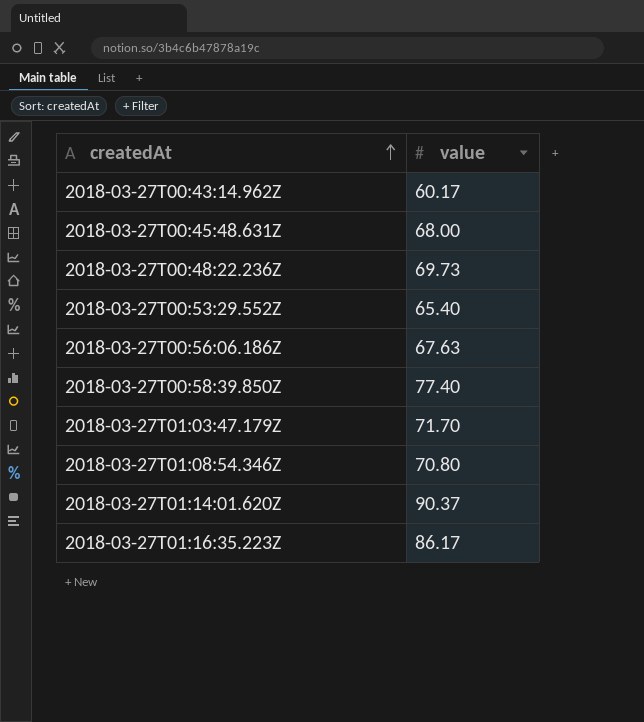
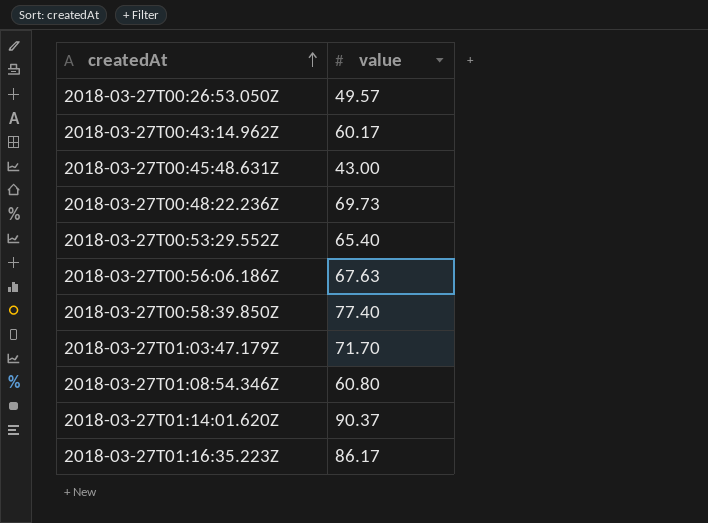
row 2018-03-27T00:26:53.050Z: none -> 49.57
2018-03-27T00:45:48.631Z | value: 68.00 -> 43.00
2018-03-27T01:08:54.346Z | value: 70.80 -> 60.80

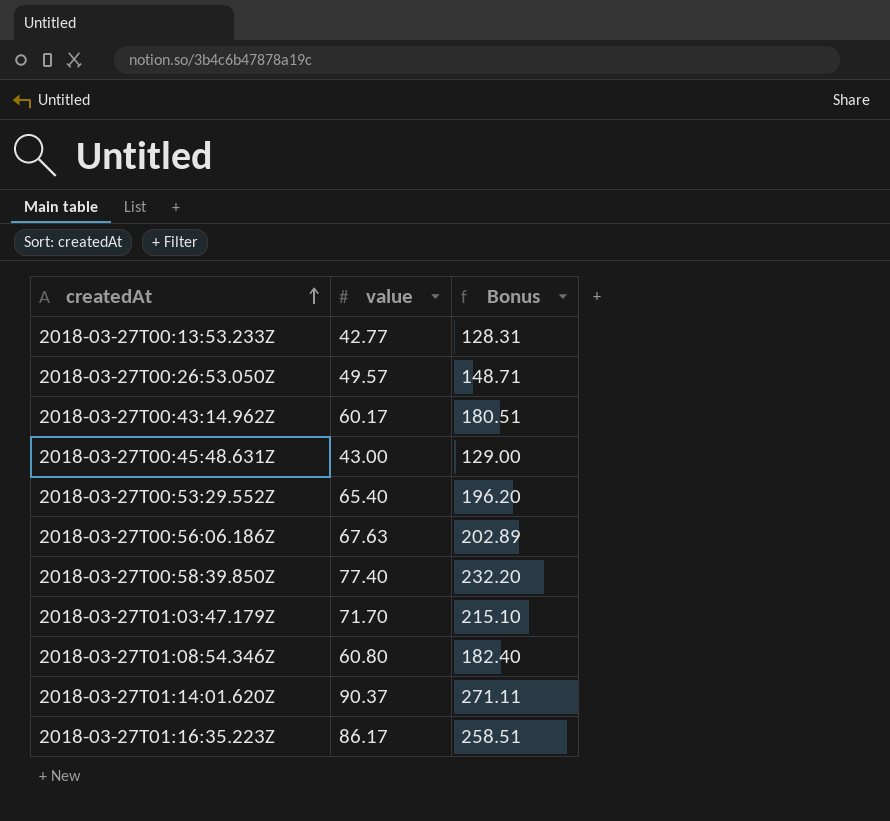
column Bonus | formula: none -> [value] * 3
row 2018-03-27T00:48:22.236Z: 69.73 -> none
row 2018-03-27T00:13:53.233Z: none -> 42.77 | 128.31

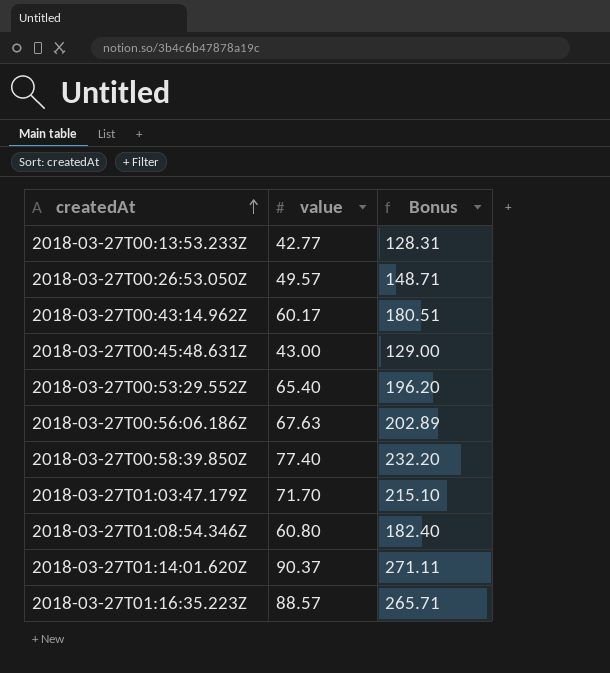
2018-03-27T01:16:35.223Z | value: 86.17 -> 88.57
2018-03-27T01:16:35.223Z | Bonus: 258.51 -> 265.71

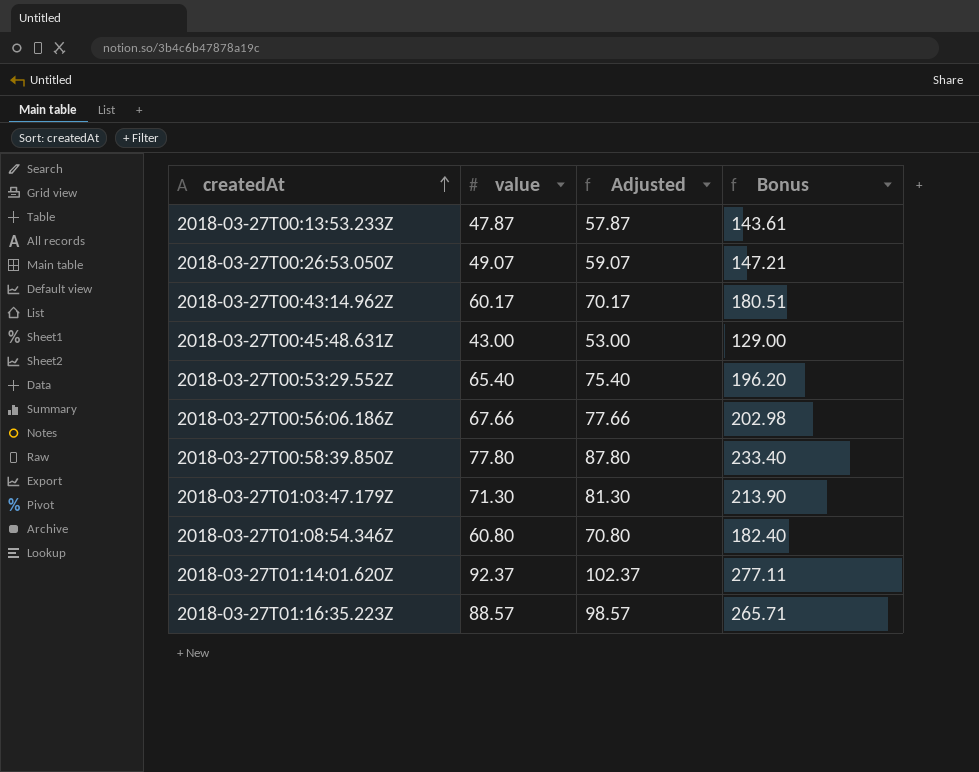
column Adjusted | formula: none -> [value] + 10
2018-03-27T00:13:53.233Z | value: 42.77 -> 47.87
2018-03-27T00:13:53.233Z | Bonus: 128.31 -> 143.61
2018-03-27T00:26:53.050Z | value: 49.57 -> 49.07
2018-03-27T00:26:53.050Z | Bonus: 148.71 -> 147.21
2018-03-27T00:56:06.186Z | value: 67.63 -> 67.66
2018-03-27T00:56:06.186Z | Bonus: 202.89 -> 202.98
2018-03-27T00:58:39.850Z | value: 77.40 -> 77.80
2018-03-27T00:58:39.850Z | Bonus: 232.20 -> 233.40
2018-03-27T01:03:47.179Z | value: 71.70 -> 71.30
2018-03-27T01:03:47.179Z | Bonus: 215.10 -> 213.90
2018-03-27T01:14:01.620Z | value: 90.37 -> 92.37
2018-03-27T01:14:01.620Z | Bonus: 271.11 -> 277.11

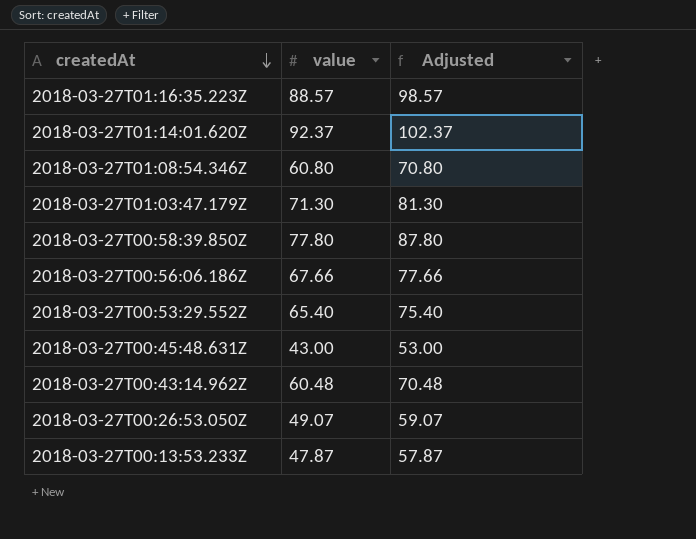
row order: createdAt ascending -> createdAt descending
column Bonus | formula: [value] * 3 -> none
2018-03-27T00:43:14.962Z | value: 60.17 -> 60.48
2018-03-27T00:43:14.962Z | Adjusted: 70.17 -> 70.48

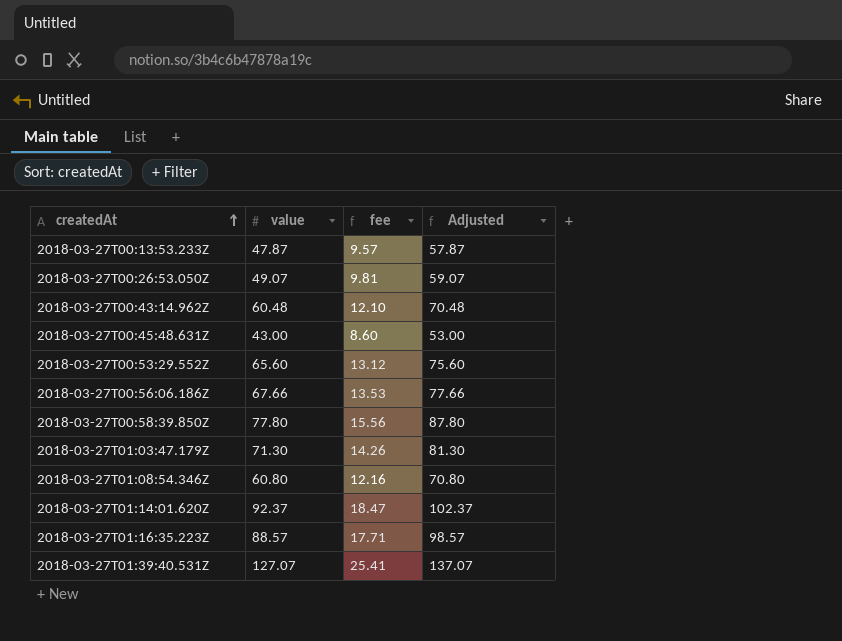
row order: createdAt descending -> createdAt ascending
column fee | formula: none -> [value] * 0.2
2018-03-27T00:53:29.552Z | value: 65.40 -> 65.60
2018-03-27T00:53:29.552Z | Adjusted: 75.40 -> 75.60
row 2018-03-27T01:39:40.531Z: none -> 127.07 | 25.41 | 137.07

